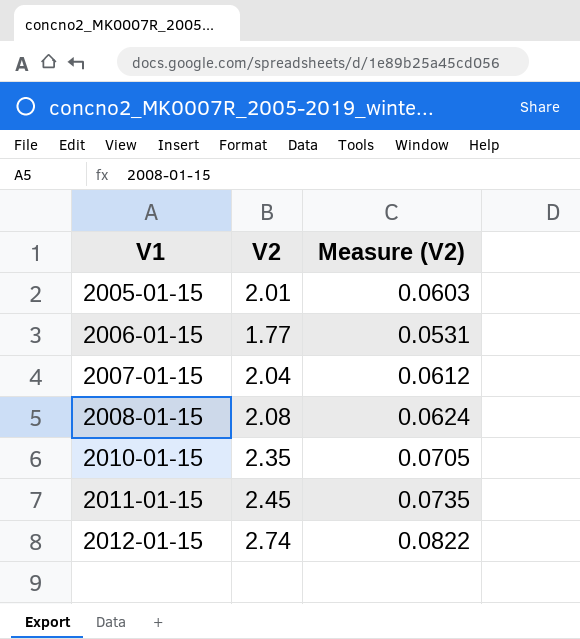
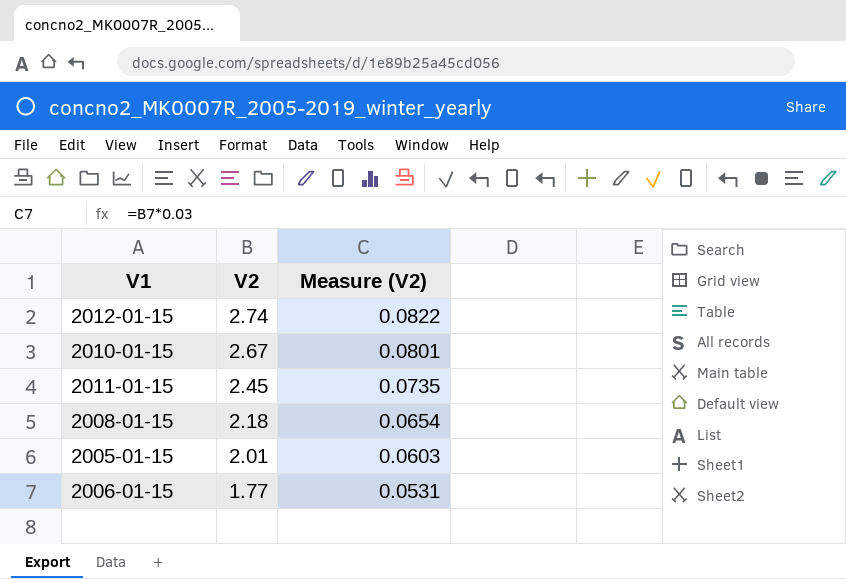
row order: V1 ascending -> V2 descending
row 2007-01-15: 2.04 | 0.0612 -> none
2010-01-15 | V2: 2.35 -> 2.67
2010-01-15 | Measure (V2): 0.0705 -> 0.0801
2008-01-15 | V2: 2.08 -> 2.18
2008-01-15 | Measure (V2): 0.0624 -> 0.0654

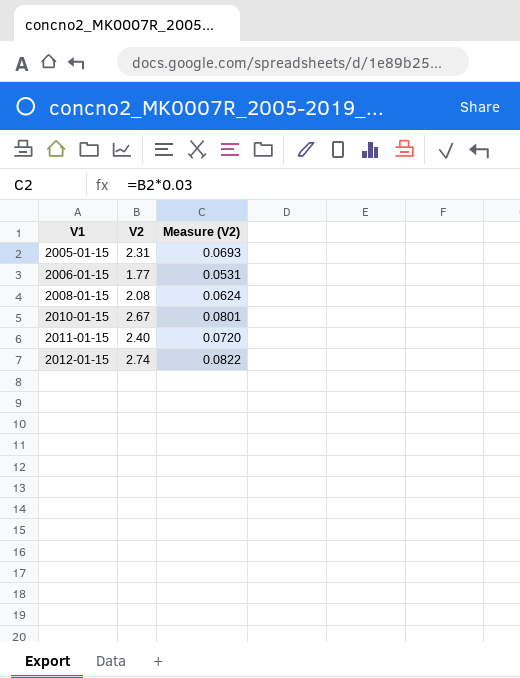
row order: V2 descending -> V1 ascending
2005-01-15 | V2: 2.01 -> 2.31
2005-01-15 | Measure (V2): 0.0603 -> 0.0693
2008-01-15 | V2: 2.18 -> 2.08
2008-01-15 | Measure (V2): 0.0654 -> 0.0624
2011-01-15 | V2: 2.45 -> 2.40
2011-01-15 | Measure (V2): 0.0735 -> 0.0720

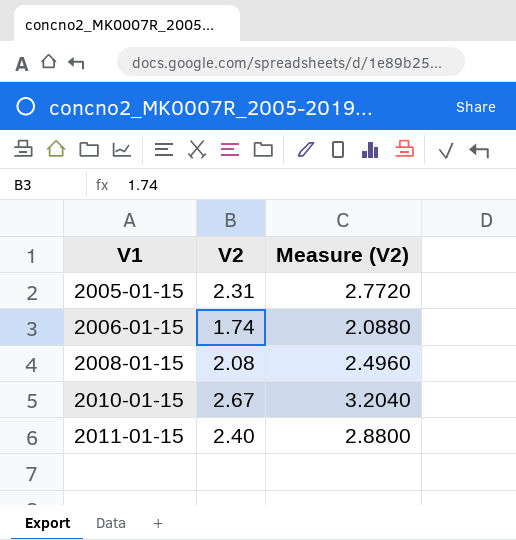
column Measure (V2) | formula: [V2] * 0.03 -> [V2] * 1.2
row 2012-01-15: 2.74 | 0.0822 -> none
2006-01-15 | V2: 1.77 -> 1.74

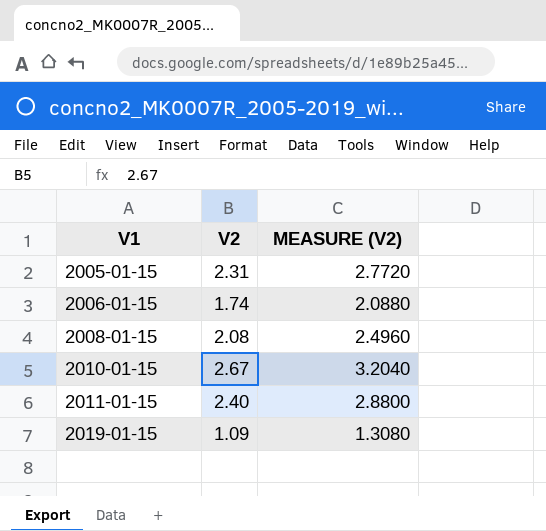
column name: Measure (V2) -> MEASURE (V2)
row 2019-01-15: none -> 1.09 | 1.3080

